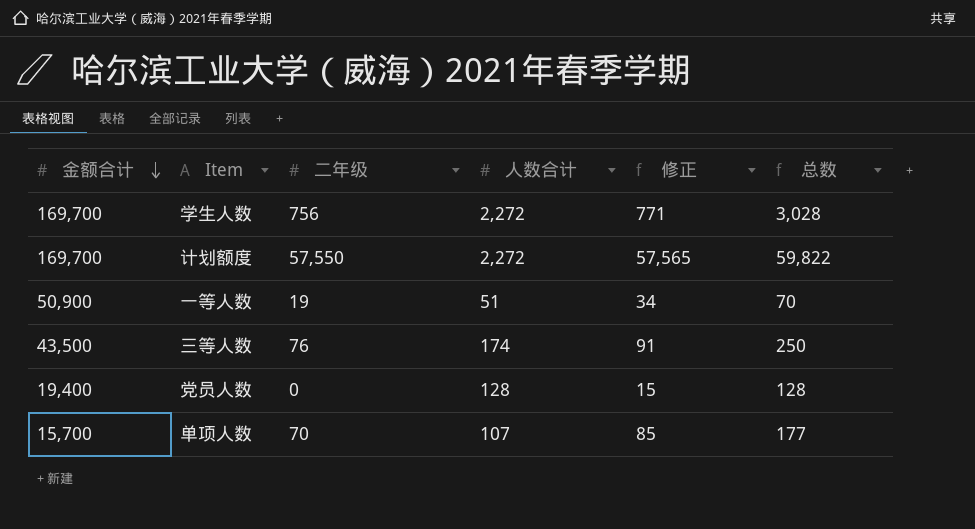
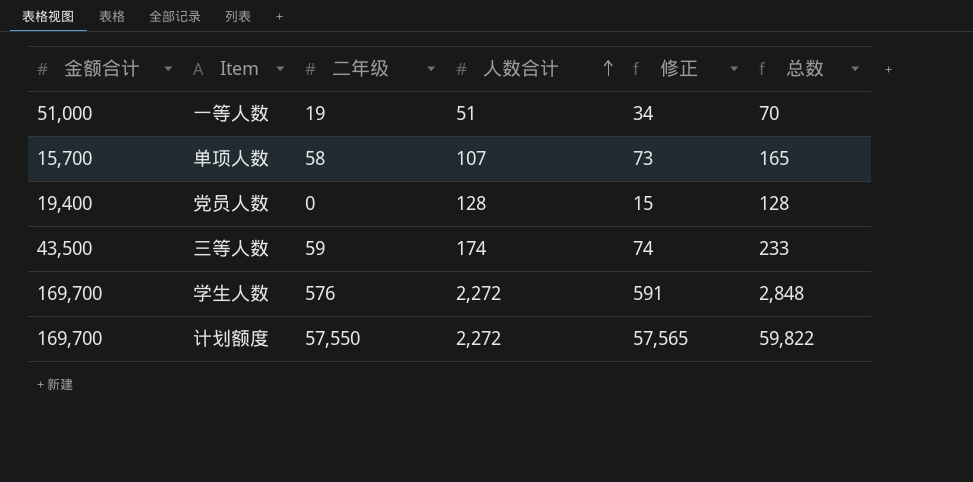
row order: 金额合计 descending -> 人数合计 ascending
一等人数 | 金额合计: 50,900 -> 51,000
单项人数 | 二年级: 70 -> 58
单项人数 | 修正: 85 -> 73
单项人数 | 总数: 177 -> 165
三等人数 | 二年级: 76 -> 59
三等人数 | 修正: 91 -> 74
三等人数 | 总数: 250 -> 233
学生人数 | 二年级: 756 -> 576
学生人数 | 修正: 771 -> 591
学生人数 | 总数: 3,028 -> 2,848

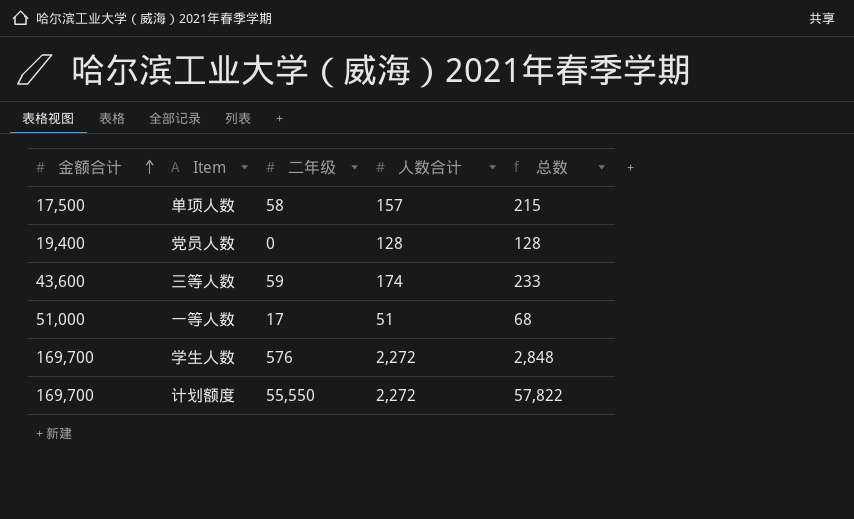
row order: 人数合计 ascending -> 金额合计 ascending
column 修正 | formula: [二年级] + 15 -> none
单项人数 | 金额合计: 15,700 -> 17,500
单项人数 | 人数合计: 107 -> 157
单项人数 | 总数: 165 -> 215
三等人数 | 金额合计: 43,500 -> 43,600
一等人数 | 二年级: 19 -> 17
一等人数 | 总数: 70 -> 68
计划额度 | 二年级: 57,550 -> 55,550
计划额度 | 总数: 59,822 -> 57,822

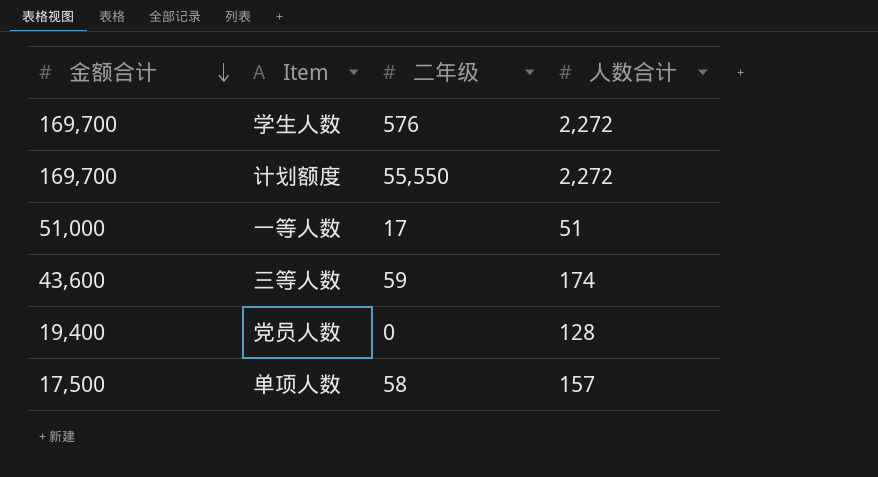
row order: 金额合计 ascending -> 金额合计 descending
column 总数 | formula: [二年级] + [人数合计] -> none

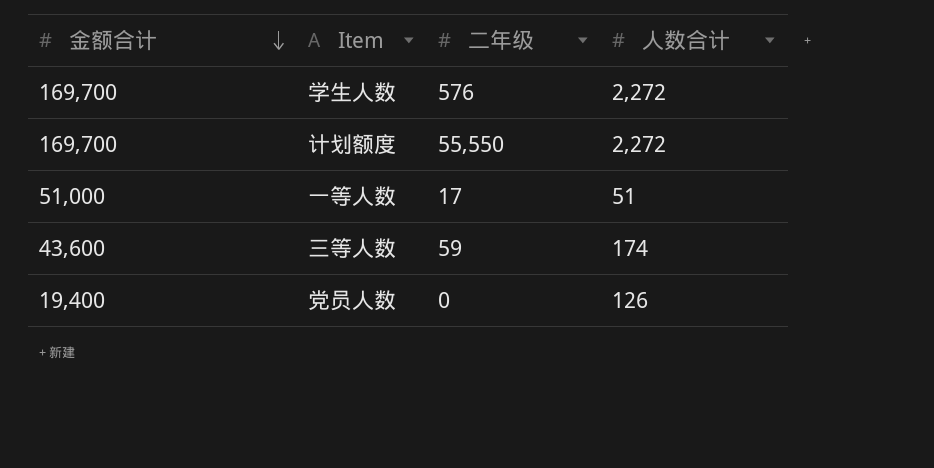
row 单项人数: 17,500 | 58 | 157 -> none
党员人数 | 人数合计: 128 -> 126

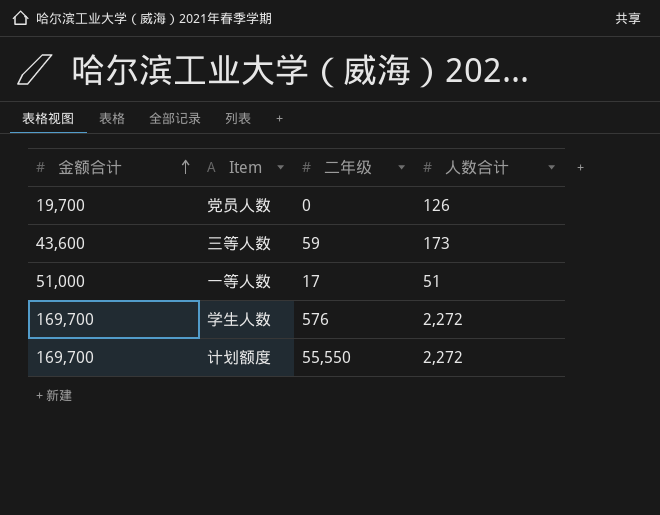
row order: 金额合计 descending -> 金额合计 ascending
党员人数 | 金额合计: 19,400 -> 19,700
三等人数 | 人数合计: 174 -> 173

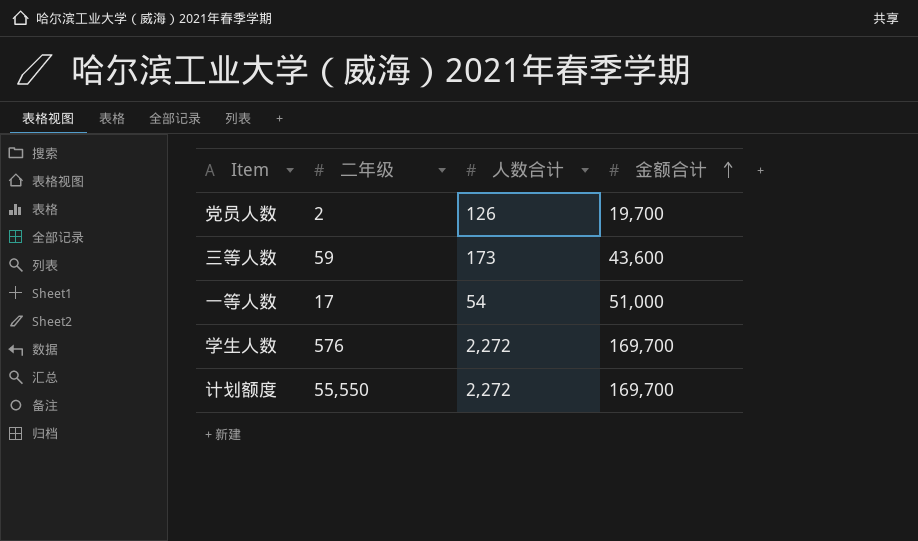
column 金额合计 | position: 1 -> 4
党员人数 | 二年级: 0 -> 2
一等人数 | 人数合计: 51 -> 54

